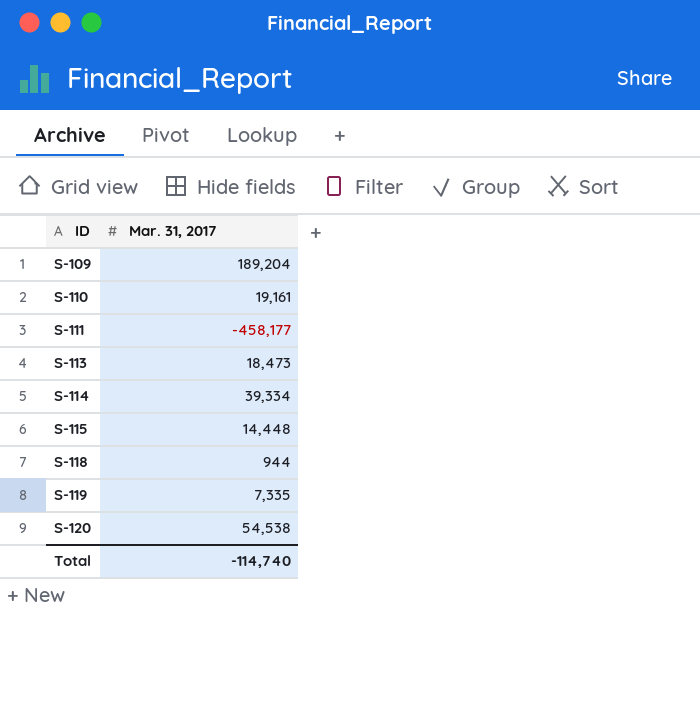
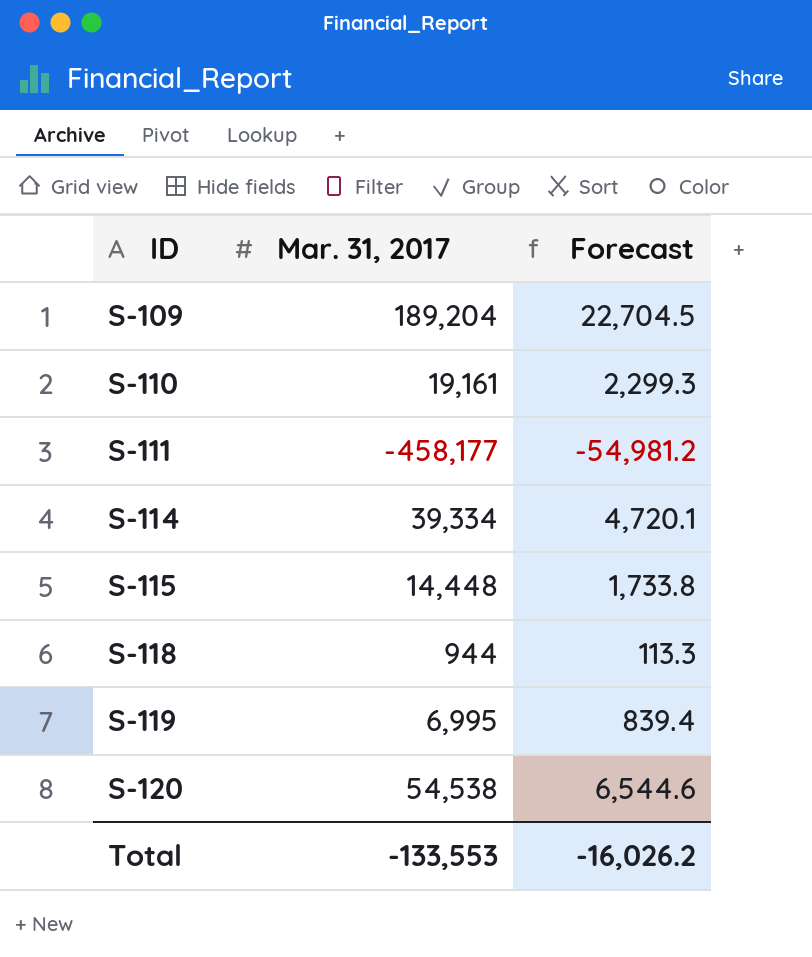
column Forecast | formula: none -> [Mar. 31, 2017] * 0.12
row S-113: 18,473 -> none
S-119 | Mar. 31, 2017: 7,335 -> 6,995
Total | Mar. 31, 2017: -114,740 -> -133,553

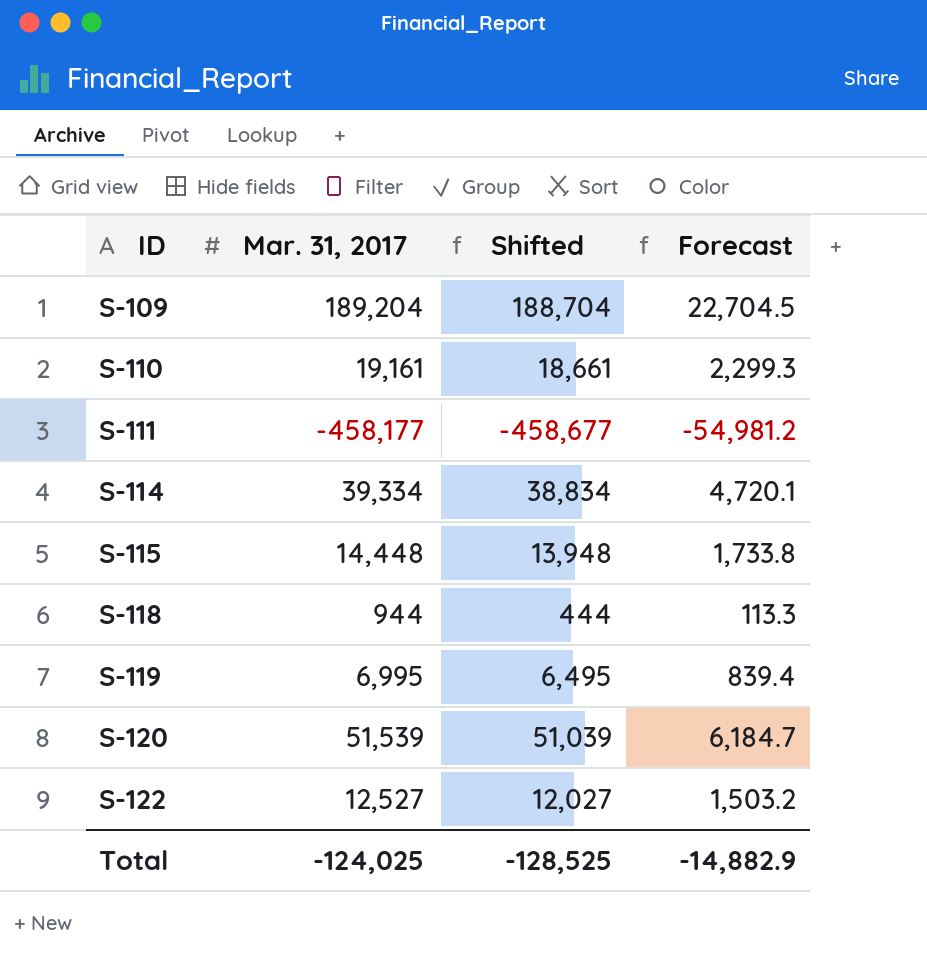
column Shifted | formula: none -> [Mar. 31, 2017] - 500
S-120 | Mar. 31, 2017: 54,538 -> 51,539
S-120 | Forecast: 6,544.6 -> 6,184.7
row S-122: none -> 12,527 | 12,027 | 1,503.2
Total | Mar. 31, 2017: -133,553 -> -124,025
Total | Forecast: -16,026.2 -> -14,882.9

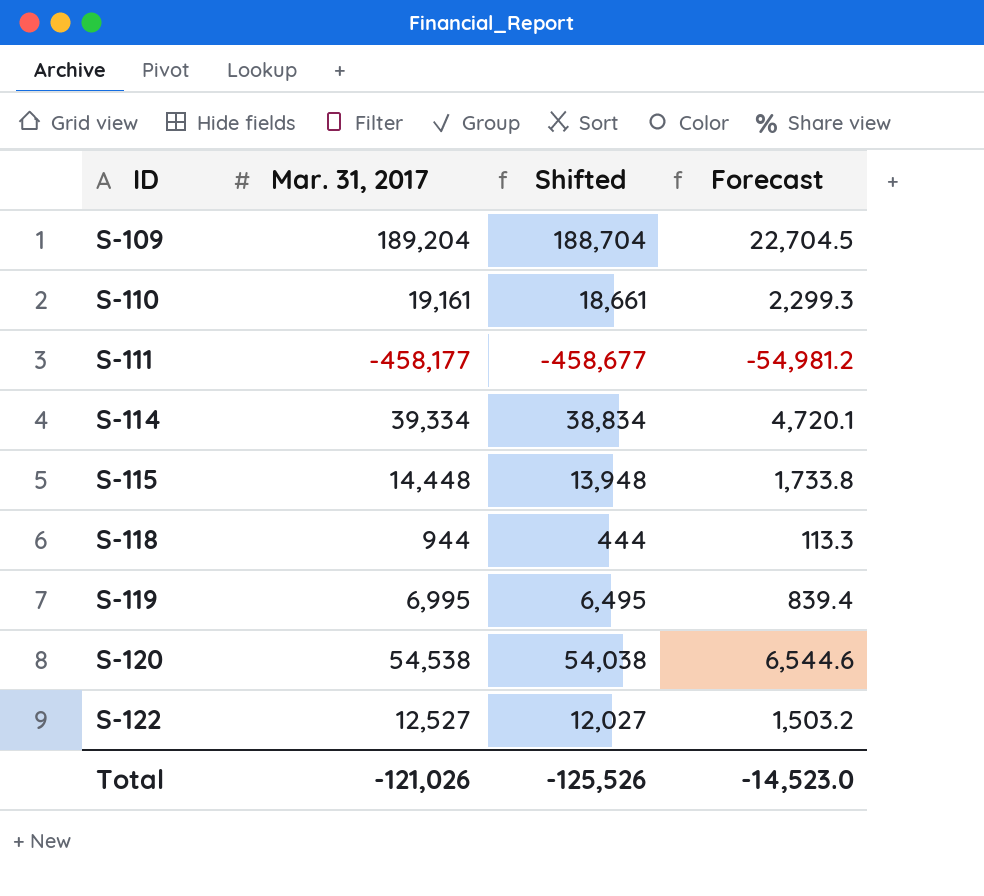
S-120 | Mar. 31, 2017: 51,539 -> 54,538
S-120 | Shifted: 51,039 -> 54,038
S-120 | Forecast: 6,184.7 -> 6,544.6
Total | Mar. 31, 2017: -124,025 -> -121,026
Total | Shifted: -128,525 -> -125,526
Total | Forecast: -14,882.9 -> -14,523.0

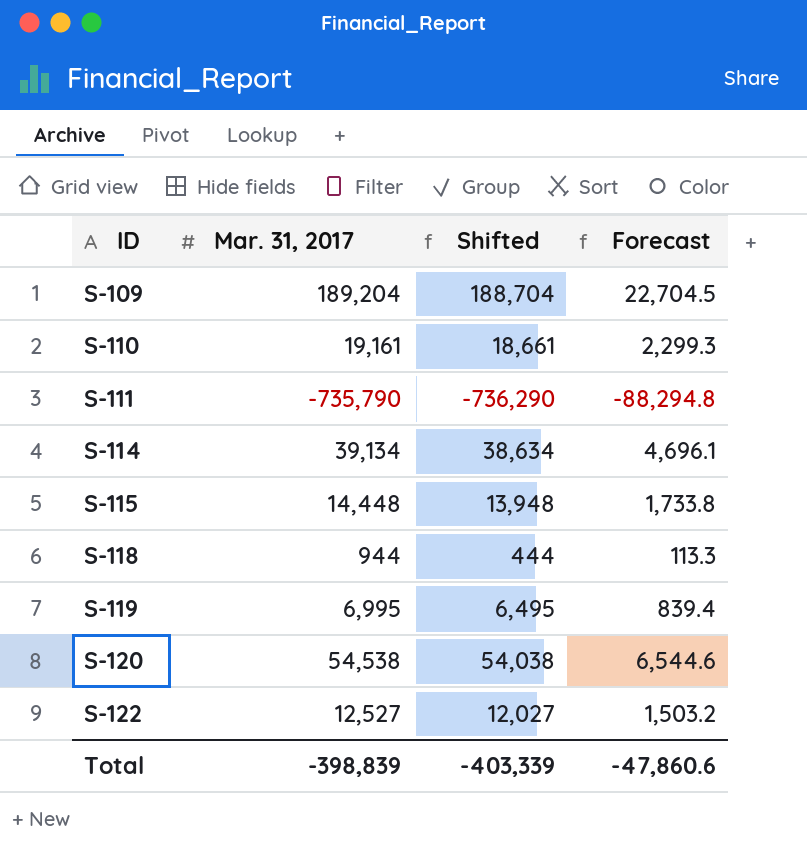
S-111 | Mar. 31, 2017: -458,177 -> -735,790
S-111 | Shifted: -458,677 -> -736,290
S-111 | Forecast: -54,981.2 -> -88,294.8
S-114 | Mar. 31, 2017: 39,334 -> 39,134
S-114 | Shifted: 38,834 -> 38,634
S-114 | Forecast: 4,720.1 -> 4,696.1
Total | Mar. 31, 2017: -121,026 -> -398,839
Total | Shifted: -125,526 -> -403,339
Total | Forecast: -14,523.0 -> -47,860.6

